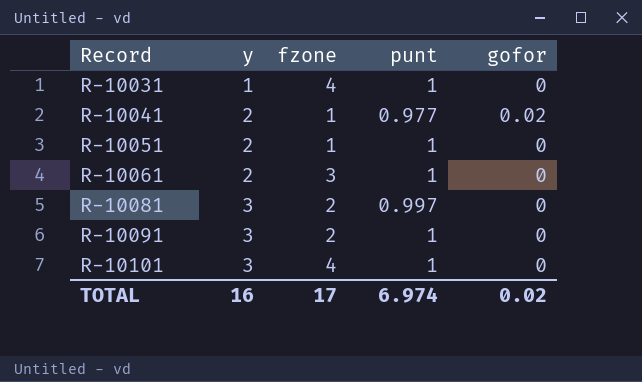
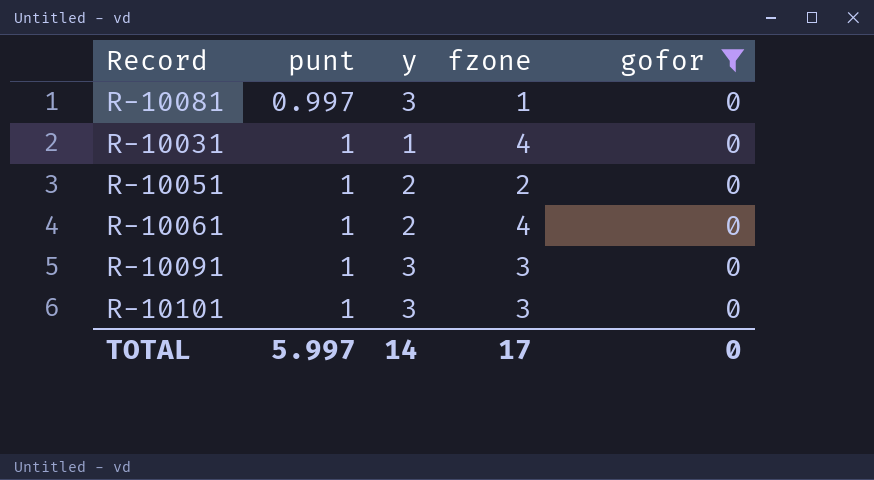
filter: none -> gofor = 0
row order: Record ascending -> punt ascending
column punt | position: 4 -> 2
R-10081 | fzone: 2 -> 1
R-10051 | fzone: 1 -> 2
R-10061 | fzone: 3 -> 4
R-10091 | fzone: 2 -> 3
R-10101 | fzone: 4 -> 3
TOTAL | punt: 6.974 -> 5.997
TOTAL | y: 16 -> 14
TOTAL | gofor: 0.02 -> 0

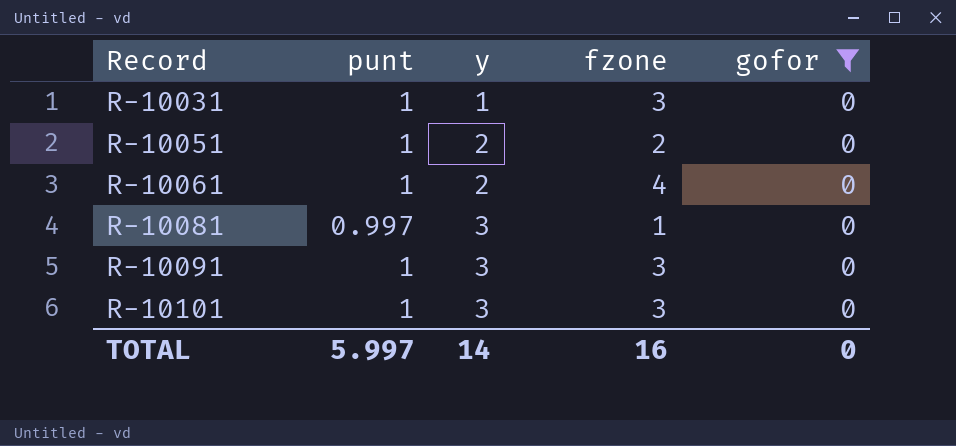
row order: punt ascending -> Record ascending
R-10031 | fzone: 4 -> 3
TOTAL | fzone: 17 -> 16

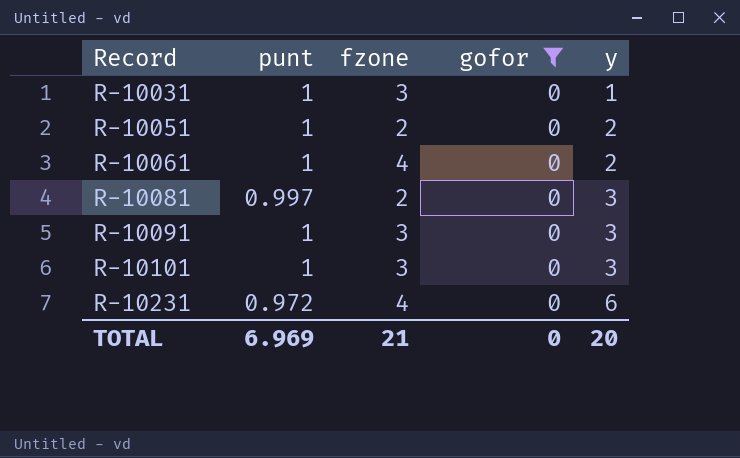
column y | position: 3 -> 5
R-10081 | fzone: 1 -> 2
row R-10231: none -> 0.972 | 4 | 0 | 6
TOTAL | punt: 5.997 -> 6.969
TOTAL | fzone: 16 -> 21
TOTAL | y: 14 -> 20

